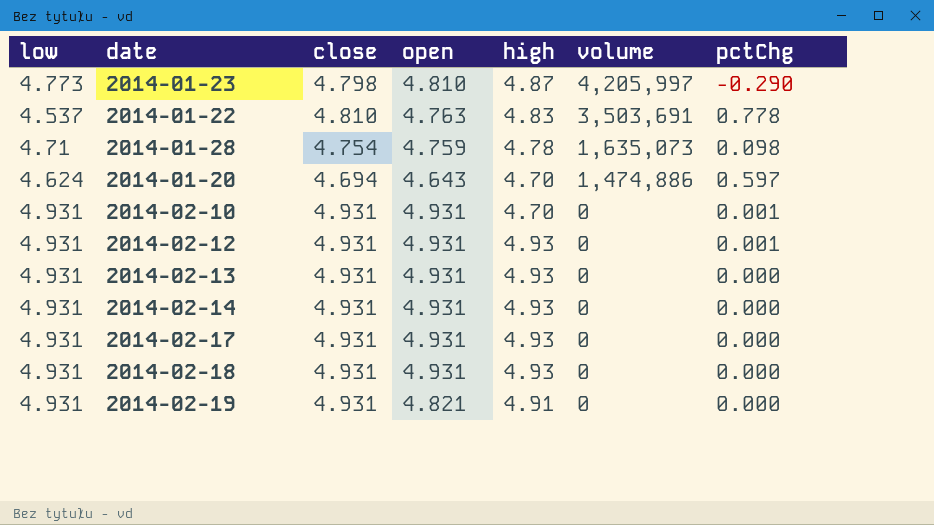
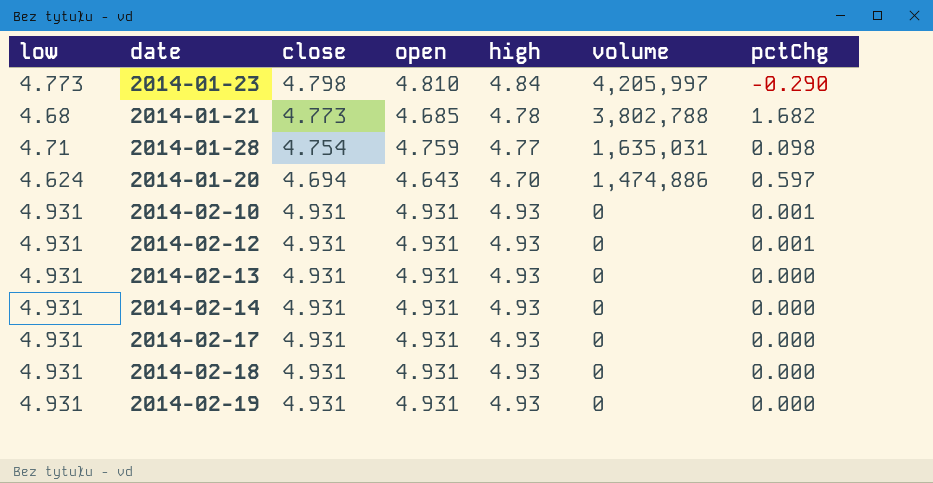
row 2014-01-22: 4.537 | 4.810 | 4.763 | 4.83 | 3,503,691 | 0.778 -> none
2014-01-23 | high: 4.87 -> 4.84
row 2014-01-21: none -> 4.68 | 4.773 | 4.685 | 4.78 | 3,802,788 | 1.682
2014-01-28 | high: 4.78 -> 4.77
2014-01-28 | volume: 1,635,073 -> 1,635,031
2014-02-10 | high: 4.70 -> 4.93
2014-02-19 | open: 4.821 -> 4.931
2014-02-19 | high: 4.91 -> 4.93

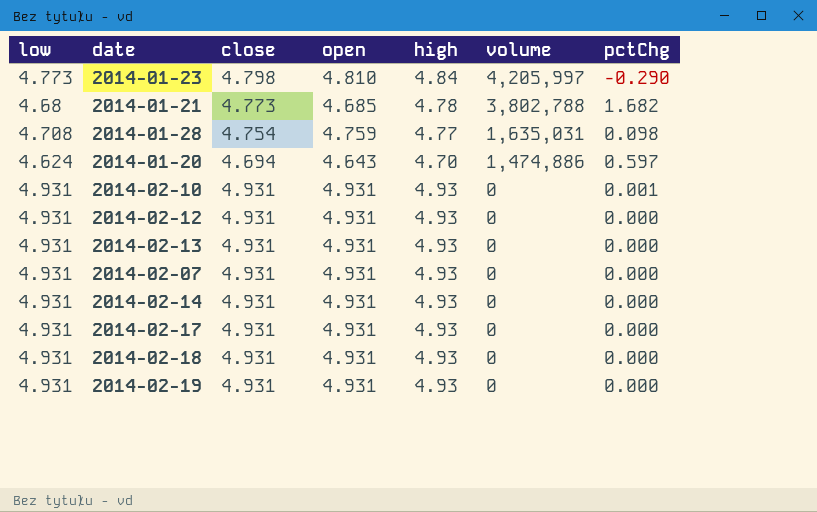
2014-01-28 | low: 4.71 -> 4.708
2014-02-12 | pctChg: 0.001 -> 0.000
row 2014-02-07: none -> 4.931 | 4.931 | 4.931 | 4.93 | 0 | 0.000

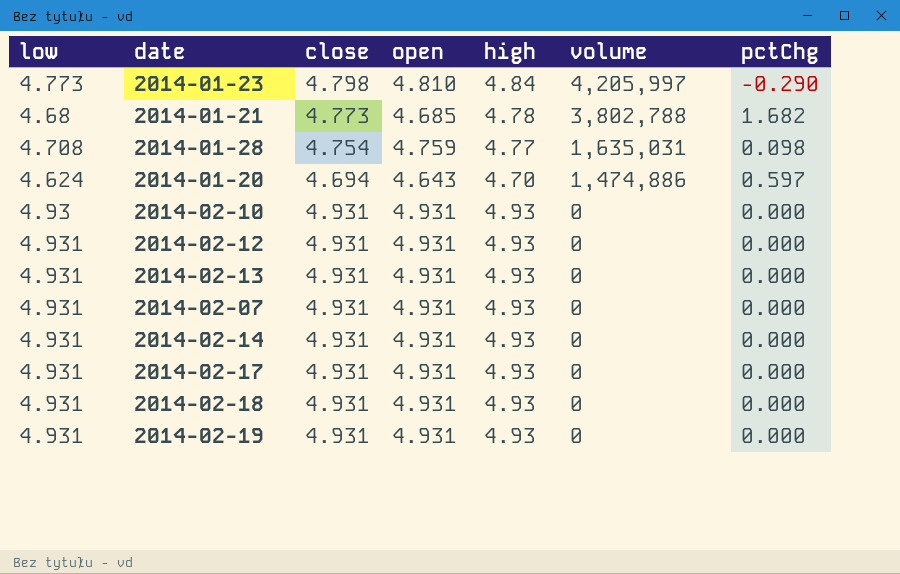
2014-02-10 | low: 4.931 -> 4.93
2014-02-10 | pctChg: 0.001 -> 0.000

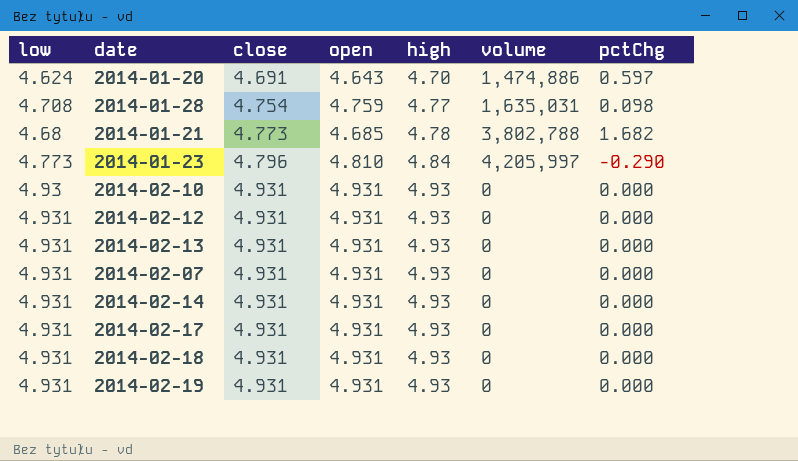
row order: volume descending -> close ascending
2014-01-20 | close: 4.694 -> 4.691
2014-01-23 | close: 4.798 -> 4.796

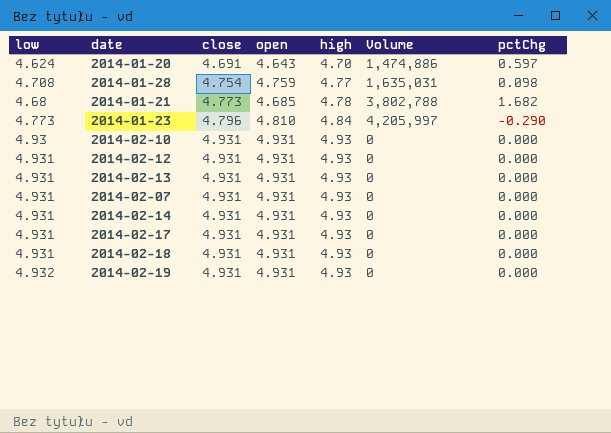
column name: volume -> Volume
2014-02-19 | low: 4.931 -> 4.932

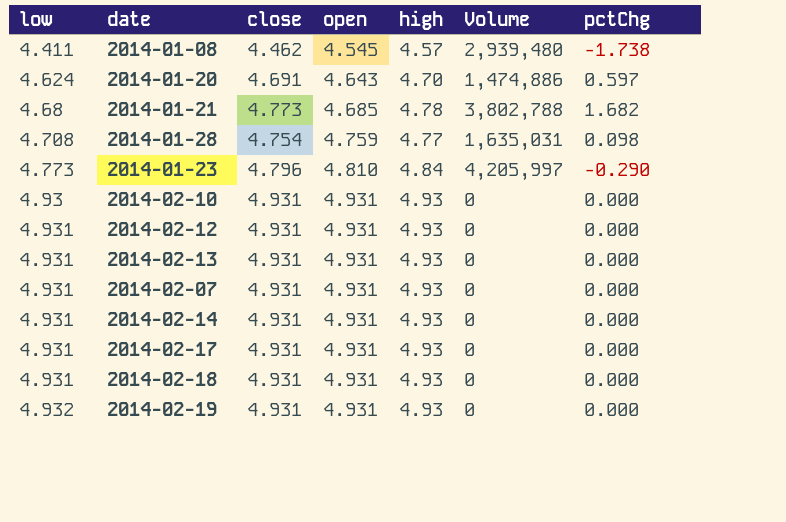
row order: close ascending -> low ascending
row 2014-01-08: none -> 4.411 | 4.462 | 4.545 | 4.57 | 2,939,480 | -1.738

